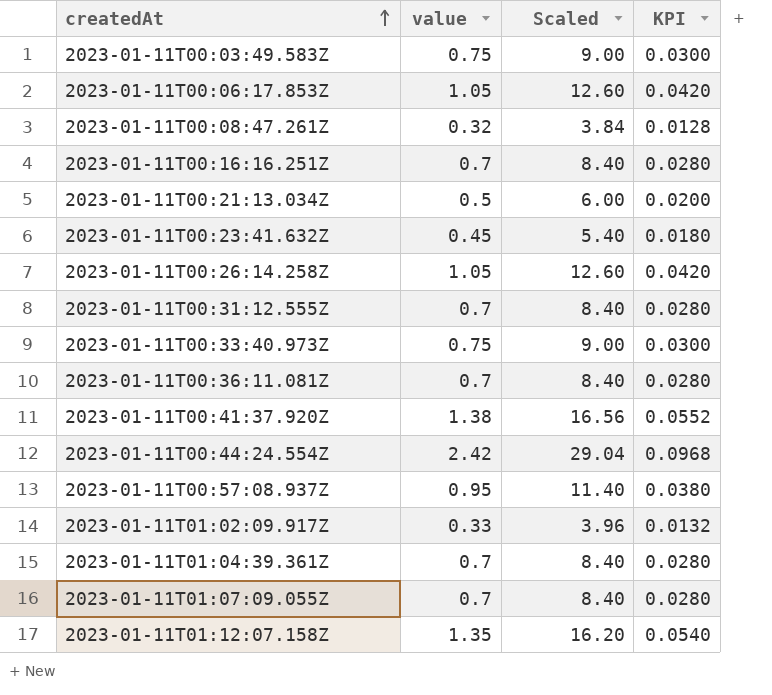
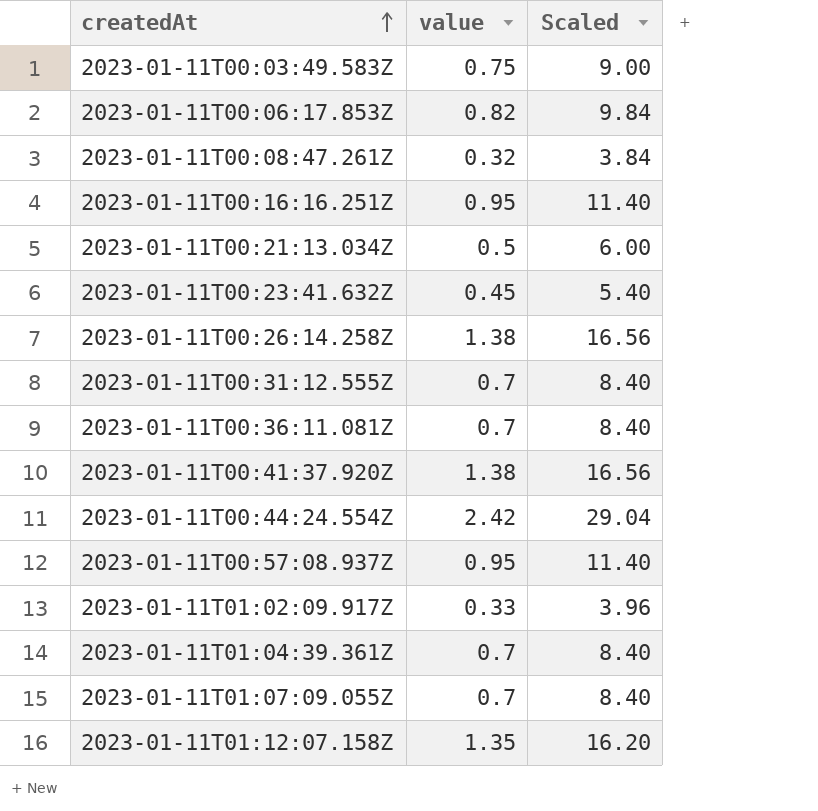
column KPI | formula: [value] * 0.04 -> none
row 2023-01-11T00:33:40.973Z: 0.75 | 9.00 | 0.0300 -> none
2023-01-11T00:06:17.853Z | value: 1.05 -> 0.82
2023-01-11T00:06:17.853Z | Scaled: 12.60 -> 9.84
2023-01-11T00:16:16.251Z | value: 0.7 -> 0.95
2023-01-11T00:16:16.251Z | Scaled: 8.40 -> 11.40
2023-01-11T00:26:14.258Z | value: 1.05 -> 1.38
2023-01-11T00:26:14.258Z | Scaled: 12.60 -> 16.56

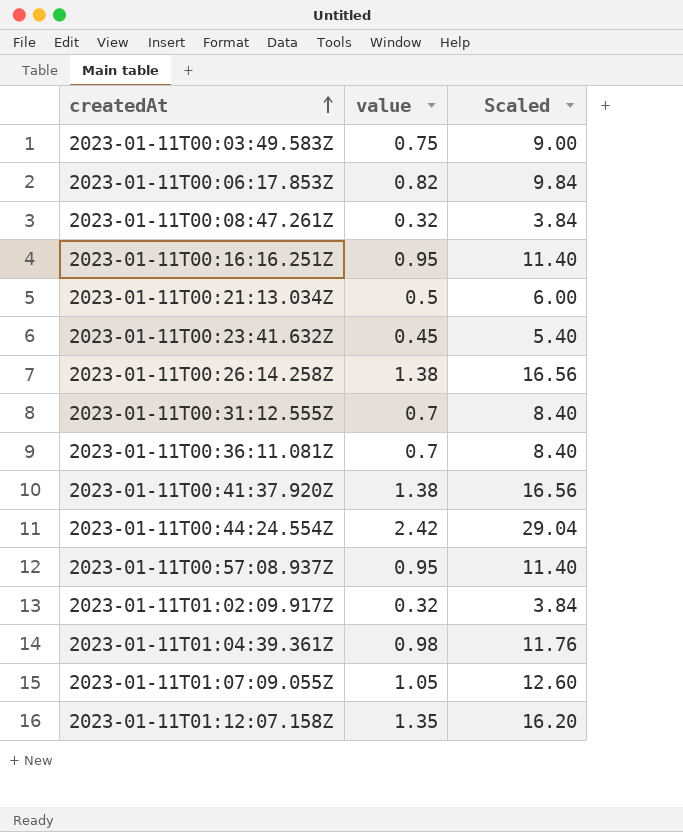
2023-01-11T01:02:09.917Z | value: 0.33 -> 0.32
2023-01-11T01:02:09.917Z | Scaled: 3.96 -> 3.84
2023-01-11T01:04:39.361Z | value: 0.7 -> 0.98
2023-01-11T01:04:39.361Z | Scaled: 8.40 -> 11.76
2023-01-11T01:07:09.055Z | value: 0.7 -> 1.05
2023-01-11T01:07:09.055Z | Scaled: 8.40 -> 12.60

